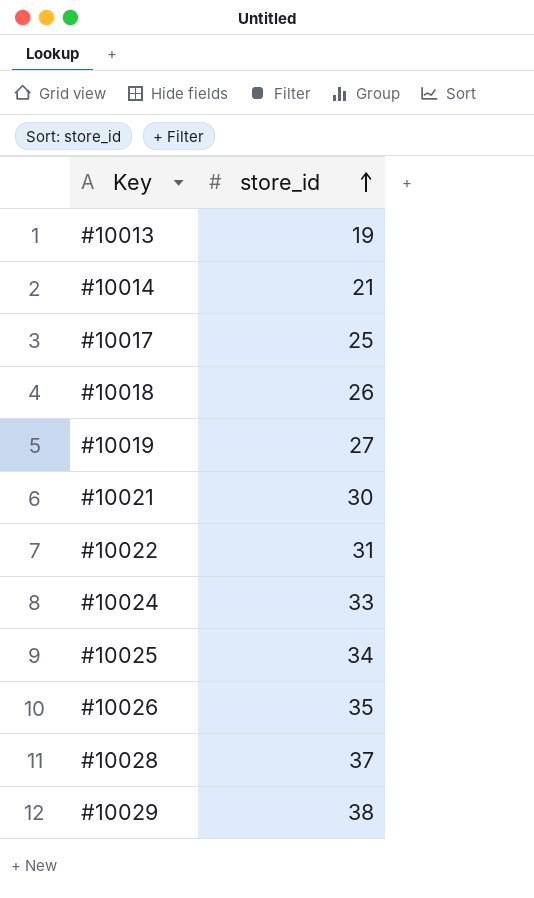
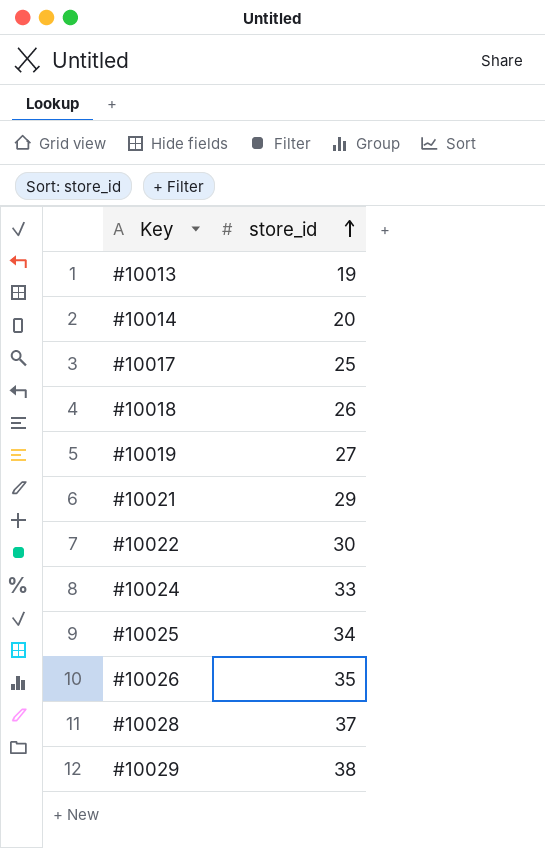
#10014 | store_id: 21 -> 20
#10021 | store_id: 30 -> 29
#10022 | store_id: 31 -> 30

